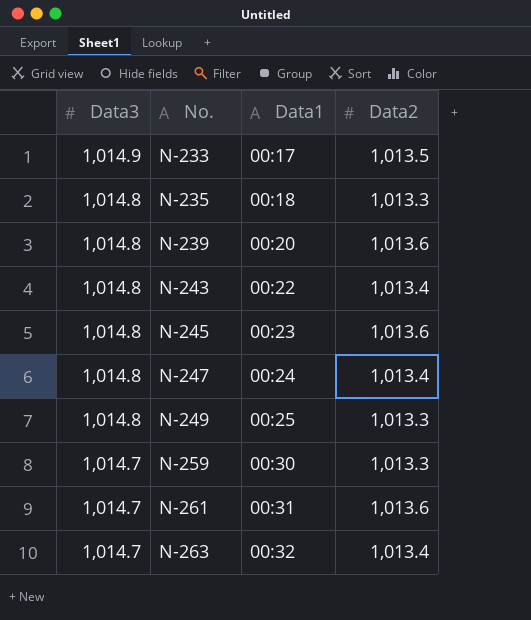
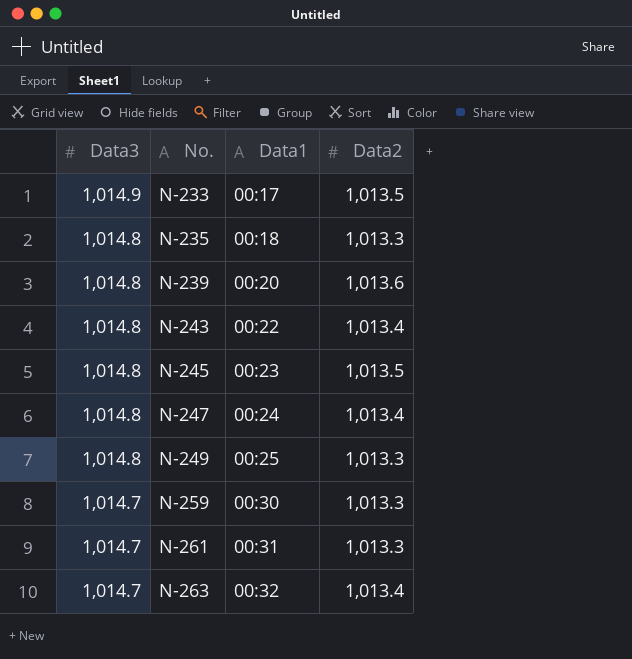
N-245 | Data2: 1,013.6 -> 1,013.5
N-261 | Data2: 1,013.6 -> 1,013.3

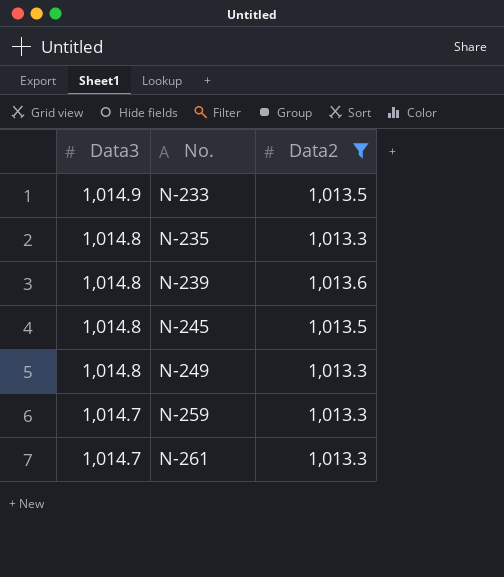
filter: none -> Data2 != 1,013.4
column Data1 | position: 3 -> none

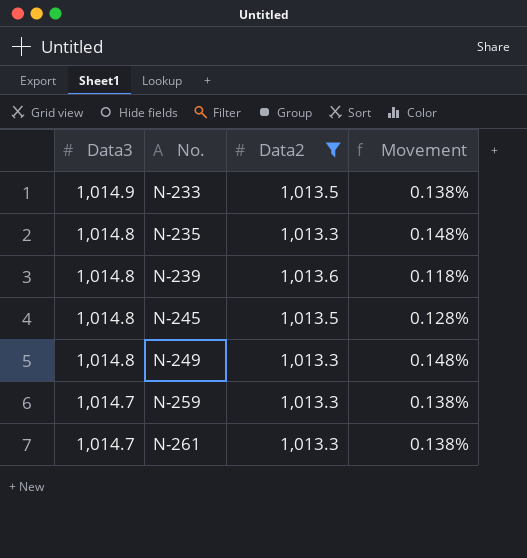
column Movement | formula: none -> ([Data3] - [Data2]) / [Data2]

